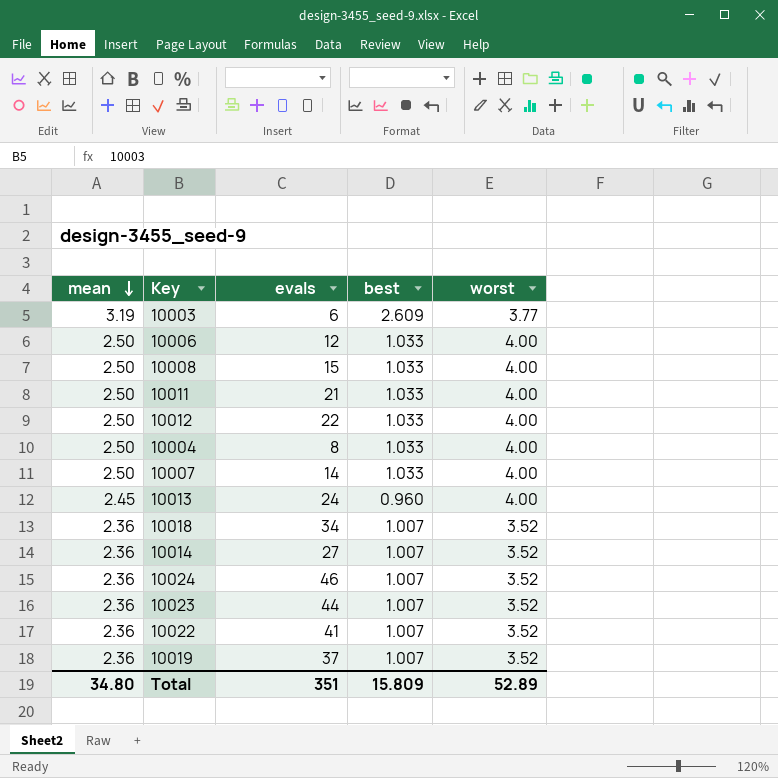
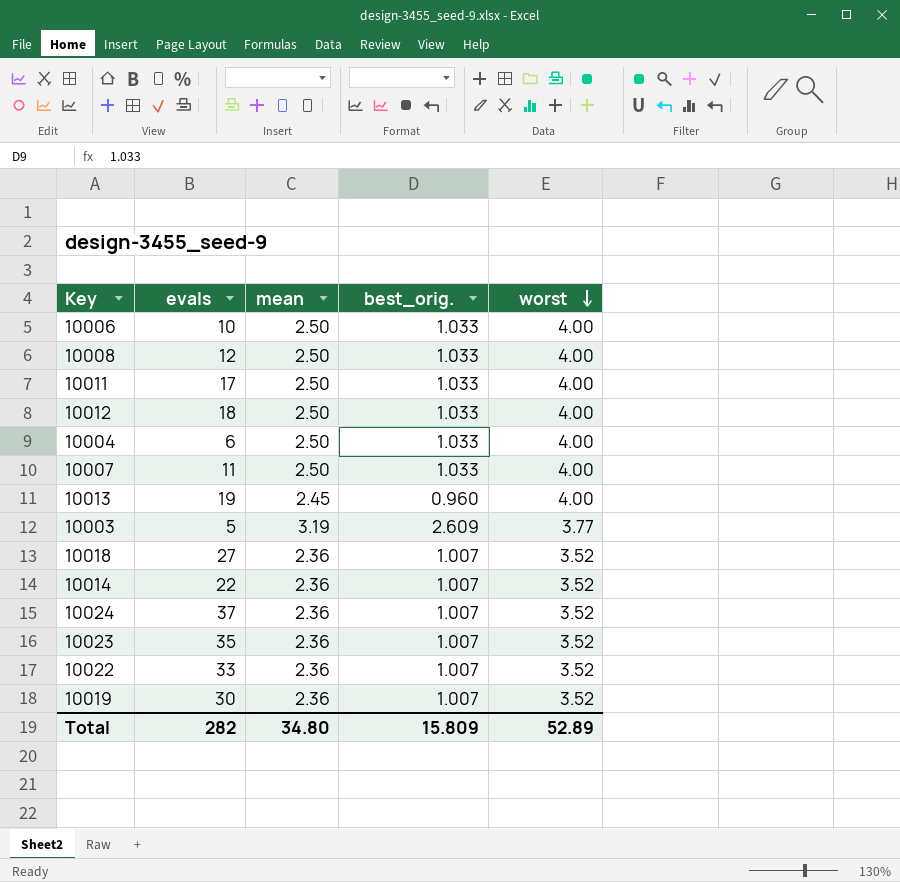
row order: mean descending -> worst descending
column mean | position: 1 -> 3
column name: best -> best_orig.
10006 | evals: 12 -> 10
10008 | evals: 15 -> 12
10011 | evals: 21 -> 17
10012 | evals: 22 -> 18
10004 | evals: 8 -> 6
10007 | evals: 14 -> 11
10013 | evals: 24 -> 19
10003 | evals: 6 -> 5
10018 | evals: 34 -> 27
10014 | evals: 27 -> 22
10024 | evals: 46 -> 37
10023 | evals: 44 -> 35
10022 | evals: 41 -> 33
10019 | evals: 37 -> 30
Total | evals: 351 -> 282

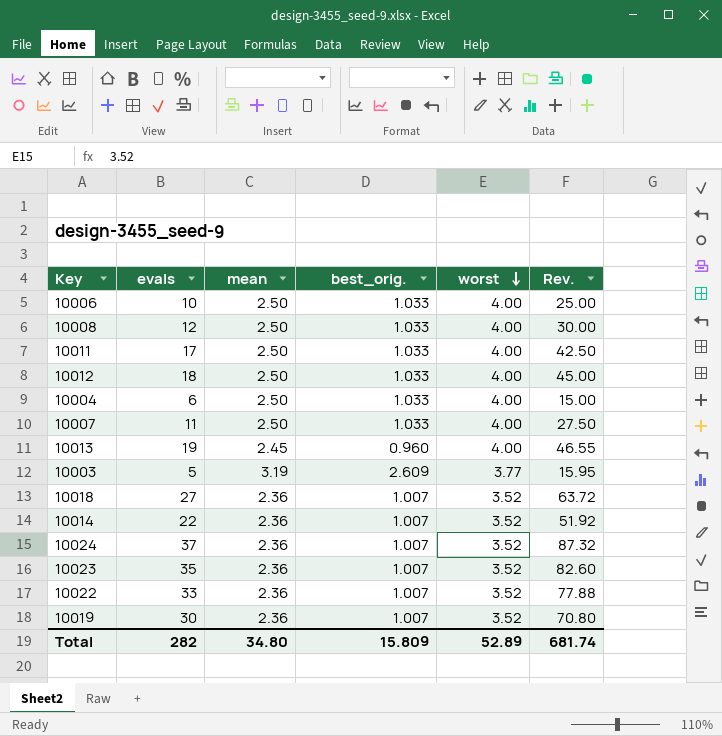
column Rev. | formula: none -> [evals] * [mean]

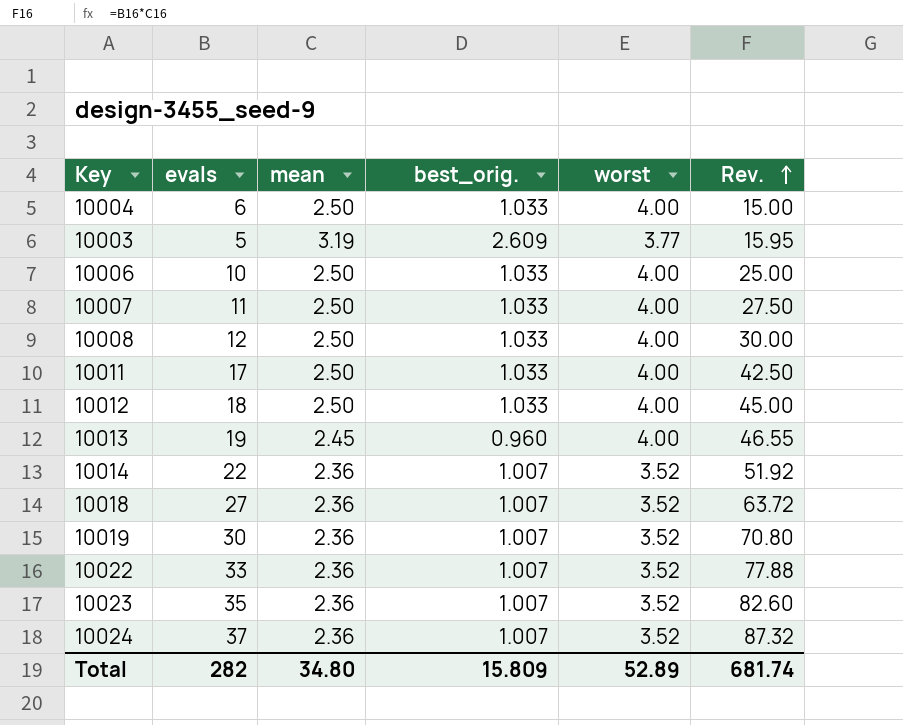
row order: worst descending -> Rev. ascending

